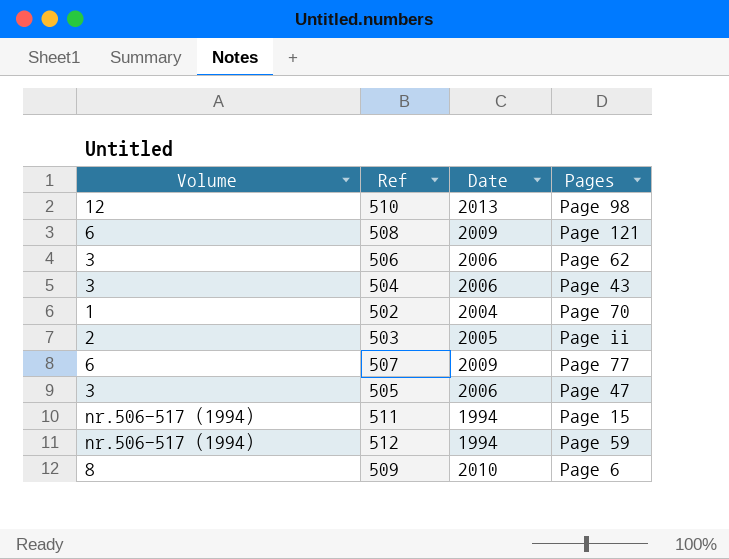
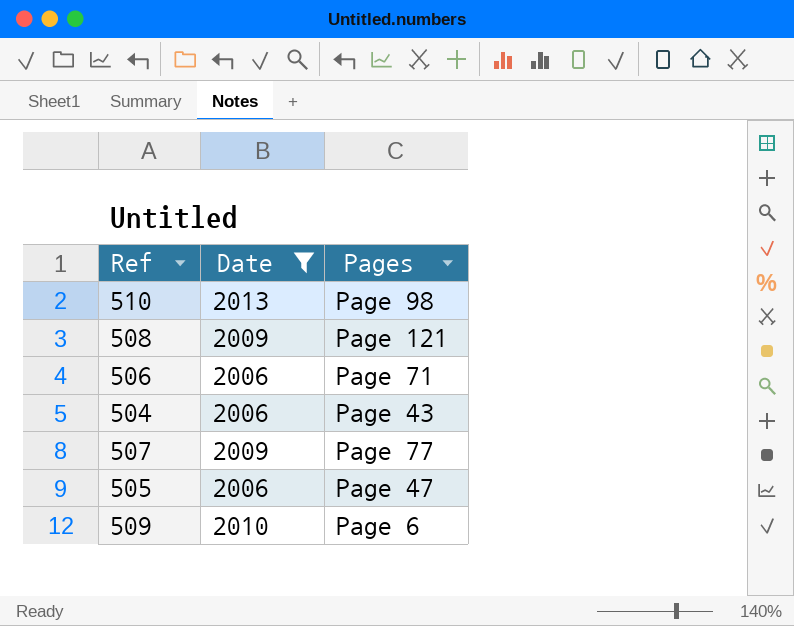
filter: none -> Date >= 2006
column Volume | position: 1 -> none
506 | Pages: Page 62 -> Page 71

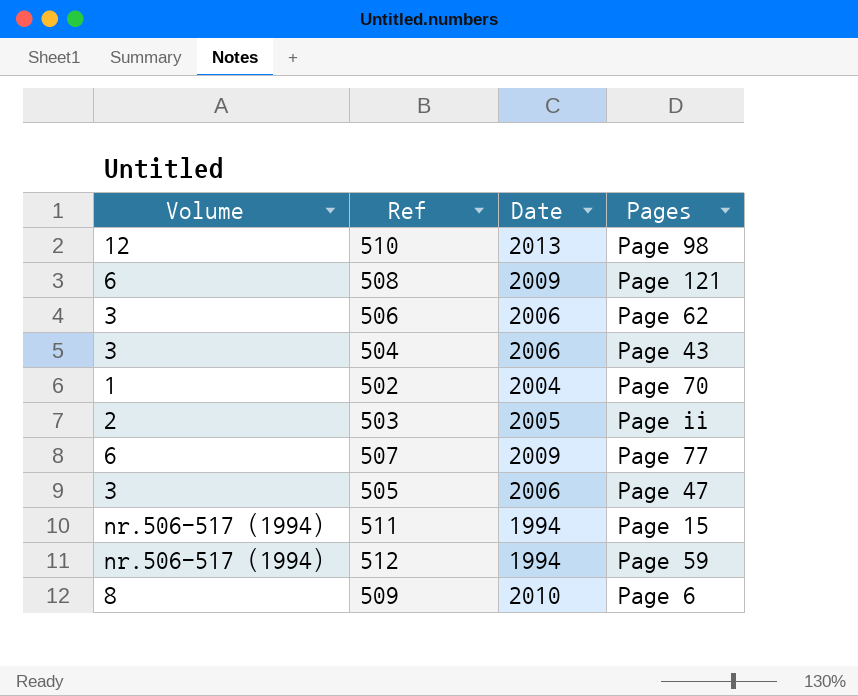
filter: Date >= 2006 -> none
column Volume | position: none -> 1
506 | Pages: Page 71 -> Page 62

